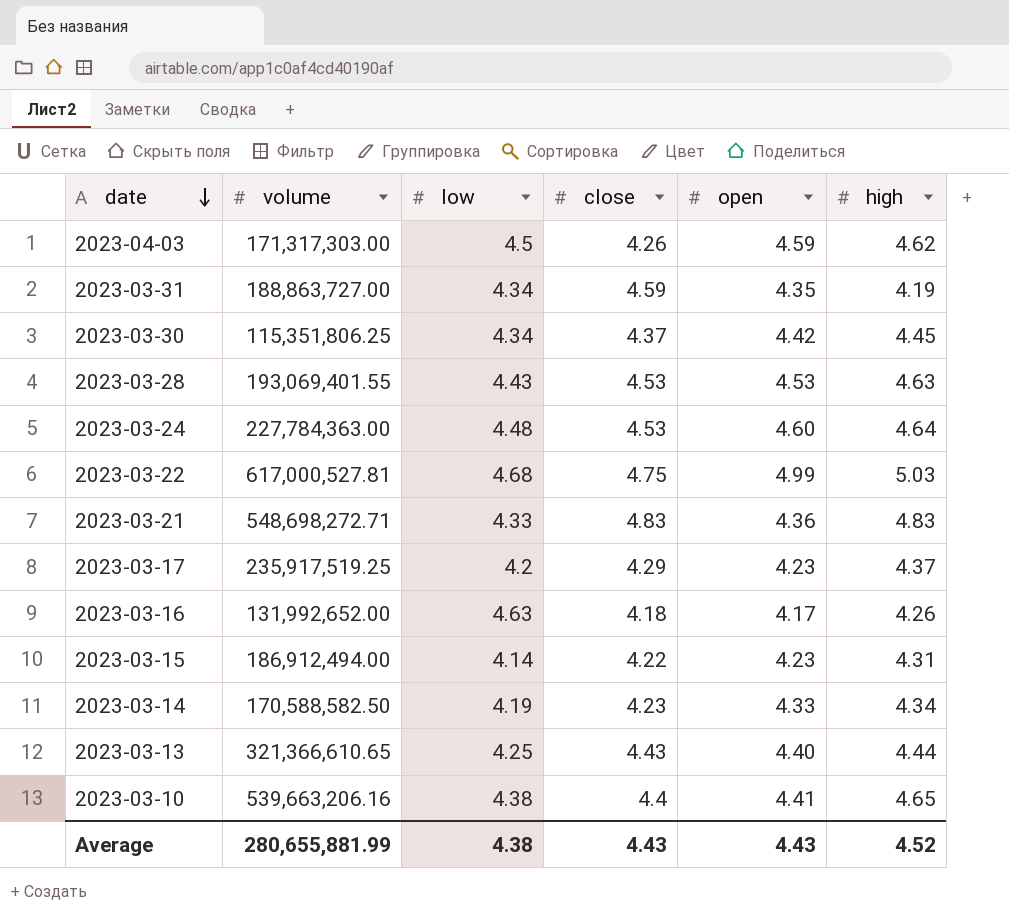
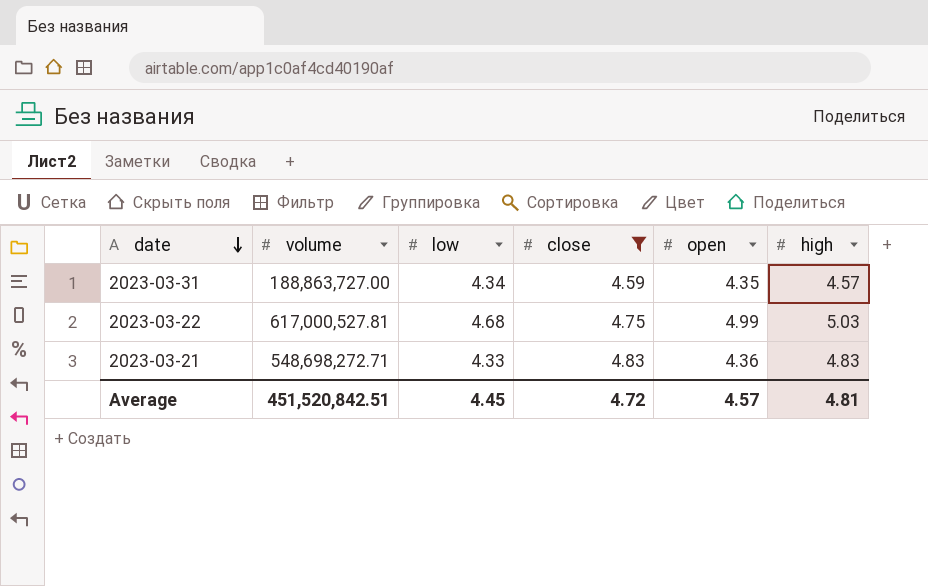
filter: none -> close >= 4.59
2023-03-31 | high: 4.19 -> 4.57
Average | volume: 280,655,881.99 -> 451,520,842.51
Average | low: 4.38 -> 4.45
Average | close: 4.43 -> 4.72
Average | open: 4.43 -> 4.57
Average | high: 4.52 -> 4.81

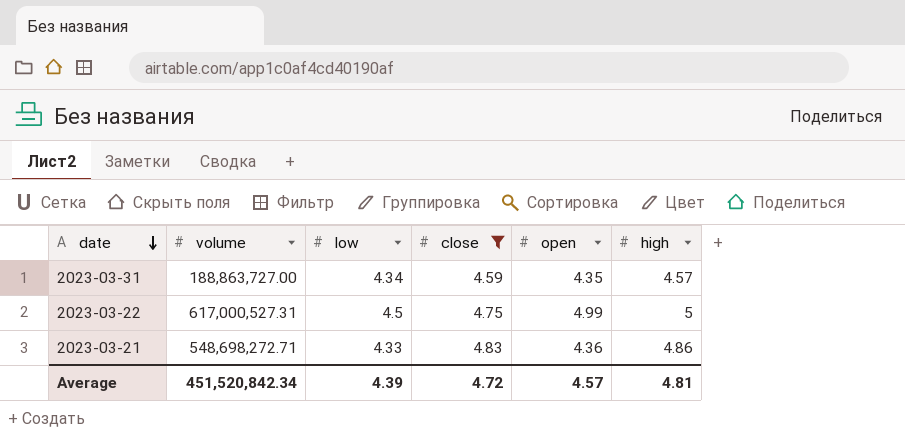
2023-03-22 | volume: 617,000,527.81 -> 617,000,527.31
2023-03-22 | low: 4.68 -> 4.5
2023-03-22 | high: 5.03 -> 5
2023-03-21 | high: 4.83 -> 4.86
Average | volume: 451,520,842.51 -> 451,520,842.34
Average | low: 4.45 -> 4.39

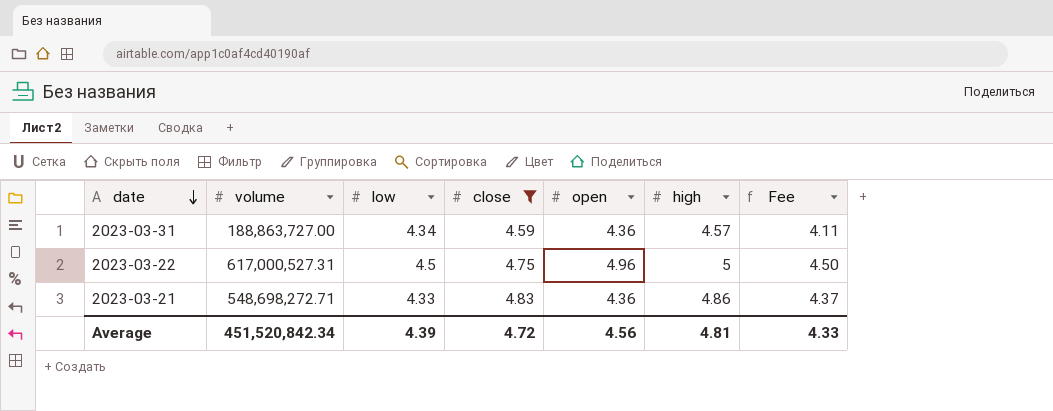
column Fee | formula: none -> [high] * 0.9
2023-03-31 | open: 4.35 -> 4.36
2023-03-22 | open: 4.99 -> 4.96
Average | open: 4.57 -> 4.56

